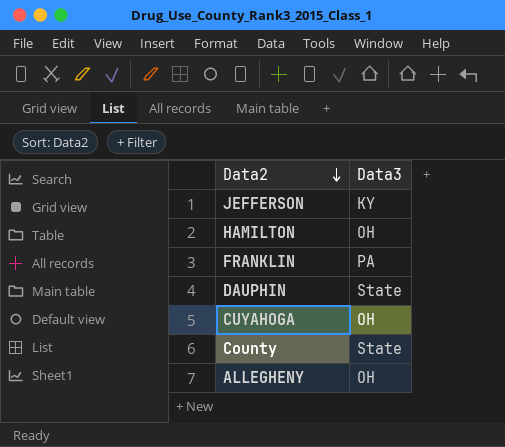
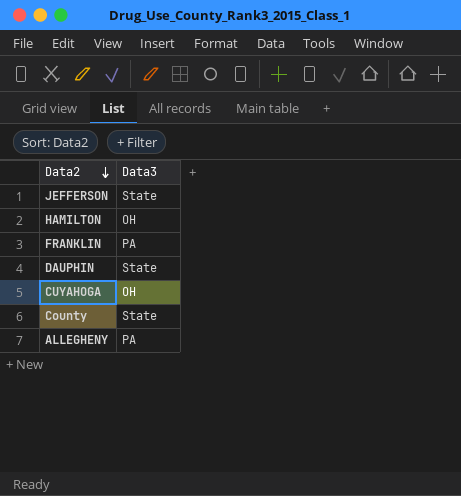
JEFFERSON | Data3: KY -> State
ALLEGHENY | Data3: OH -> PA

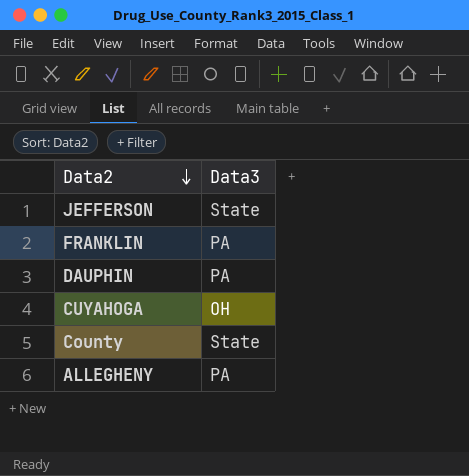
row HAMILTON: OH -> none
DAUPHIN | Data3: State -> PA

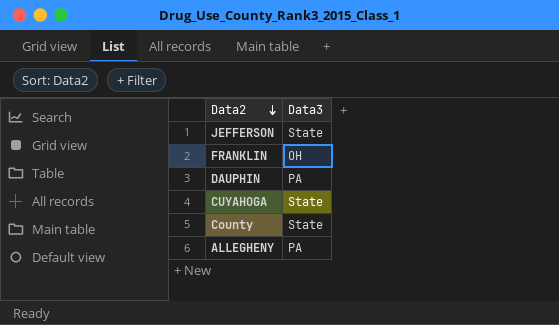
FRANKLIN | Data3: PA -> OH
CUYAHOGA | Data3: OH -> State

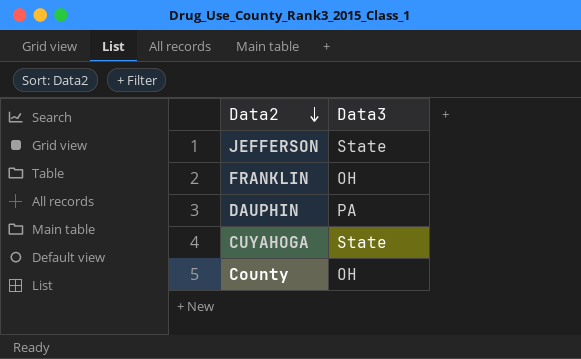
row ALLEGHENY: PA -> none
County | Data3: State -> OH

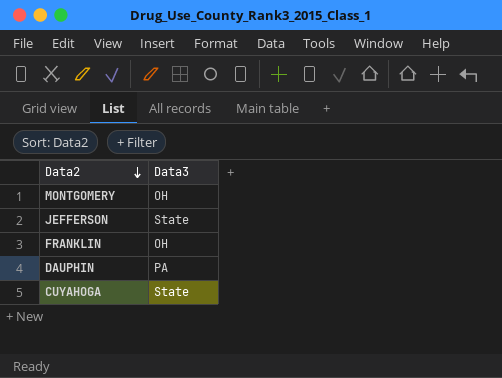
row County: OH -> none
row MONTGOMERY: none -> OH

